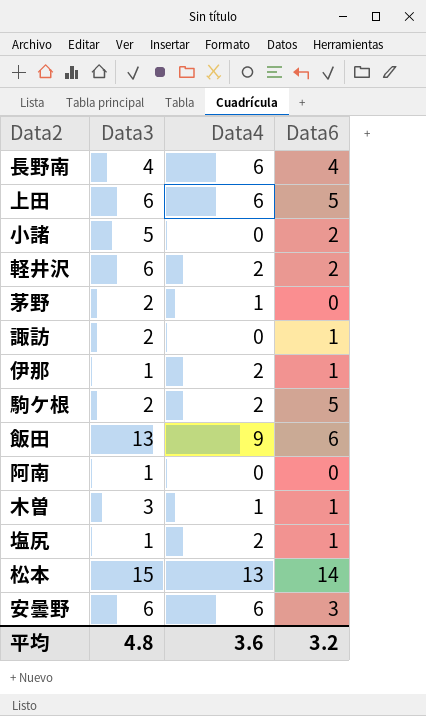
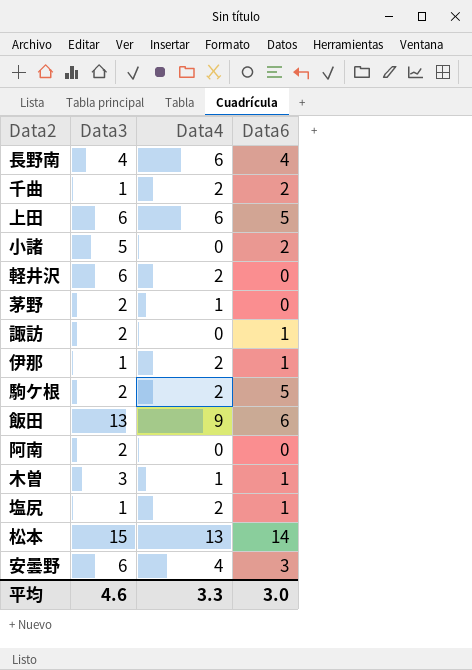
row 千曲: none -> 1 | 2 | 2
軽井沢 | Data6: 2 -> 0
阿南 | Data3: 1 -> 2
安曇野 | Data4: 6 -> 4
平均 | Data3: 4.8 -> 4.6
平均 | Data4: 3.6 -> 3.3
平均 | Data6: 3.2 -> 3.0

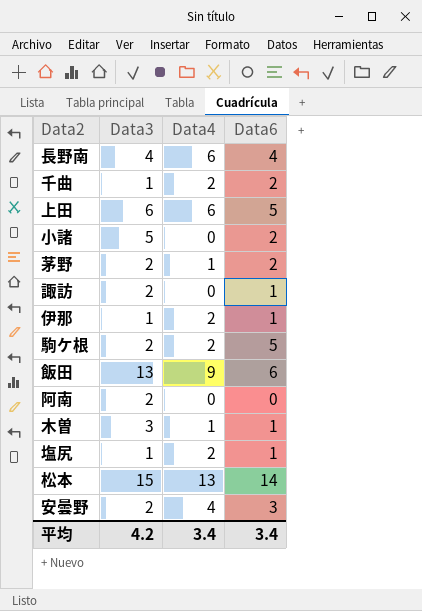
row 軽井沢: 6 | 2 | 0 -> none
茅野 | Data6: 0 -> 2
安曇野 | Data3: 6 -> 2
平均 | Data3: 4.6 -> 4.2
平均 | Data4: 3.3 -> 3.4
平均 | Data6: 3.0 -> 3.4

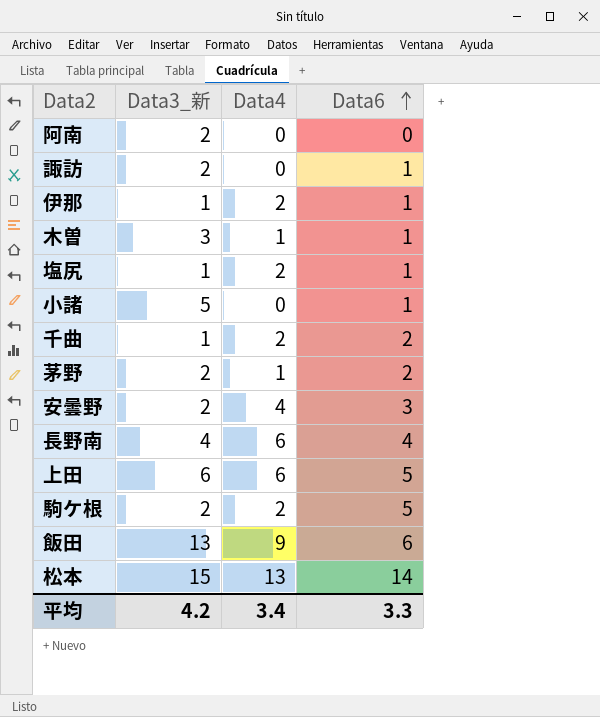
row order: none -> Data6 ascending
column name: Data3 -> Data3_新
小諸 | Data6: 2 -> 1
平均 | Data6: 3.4 -> 3.3

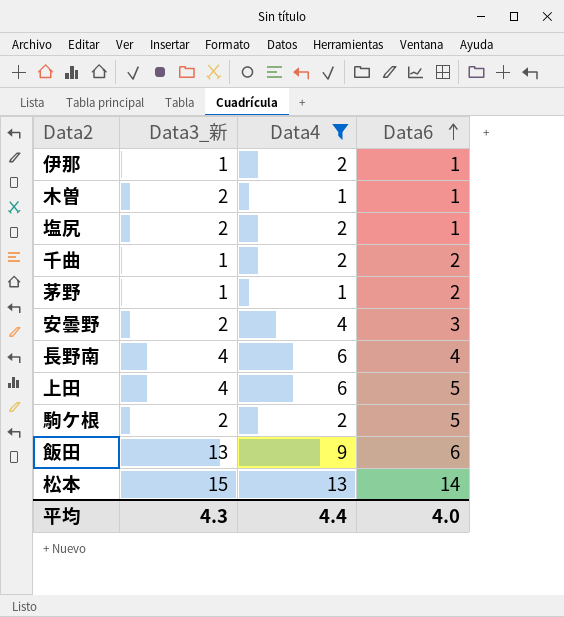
filter: none -> Data4 != 0
木曽 | Data3_新: 3 -> 2
塩尻 | Data3_新: 1 -> 2
茅野 | Data3_新: 2 -> 1
上田 | Data3_新: 6 -> 4
平均 | Data3_新: 4.2 -> 4.3
平均 | Data4: 3.4 -> 4.4
平均 | Data6: 3.3 -> 4.0

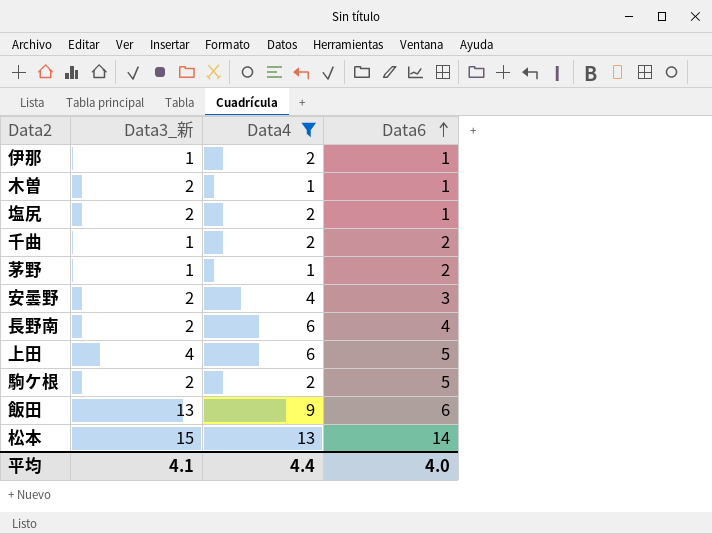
長野南 | Data3_新: 4 -> 2
平均 | Data3_新: 4.3 -> 4.1

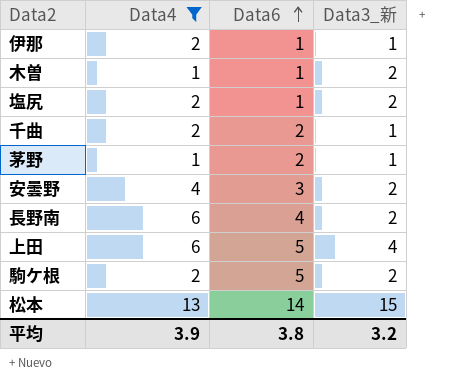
column Data3_新 | position: 2 -> 4
row 飯田: 13 | 9 | 6 -> none
平均 | Data4: 4.4 -> 3.9
平均 | Data6: 4.0 -> 3.8
平均 | Data3_新: 4.1 -> 3.2

